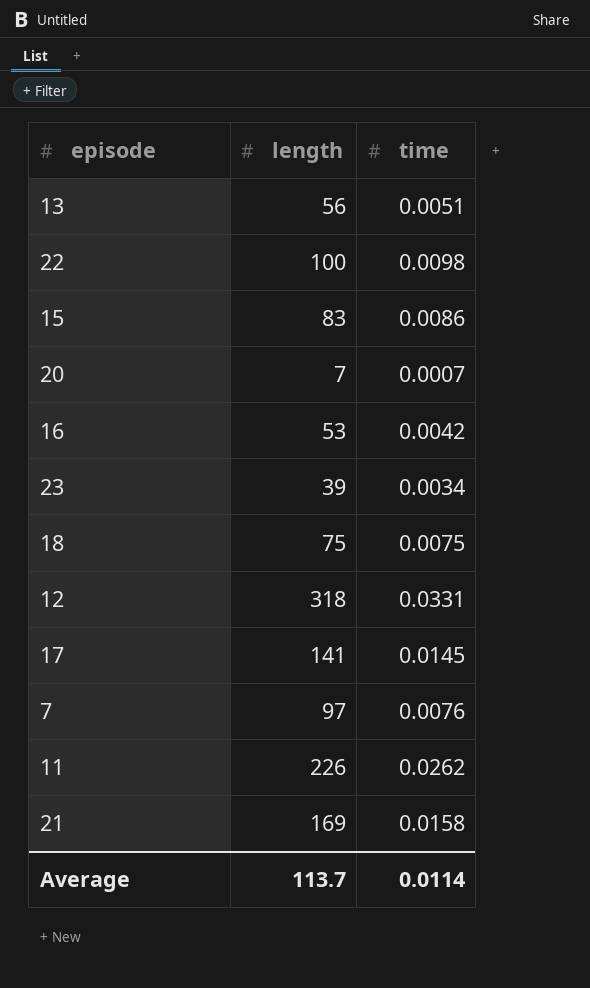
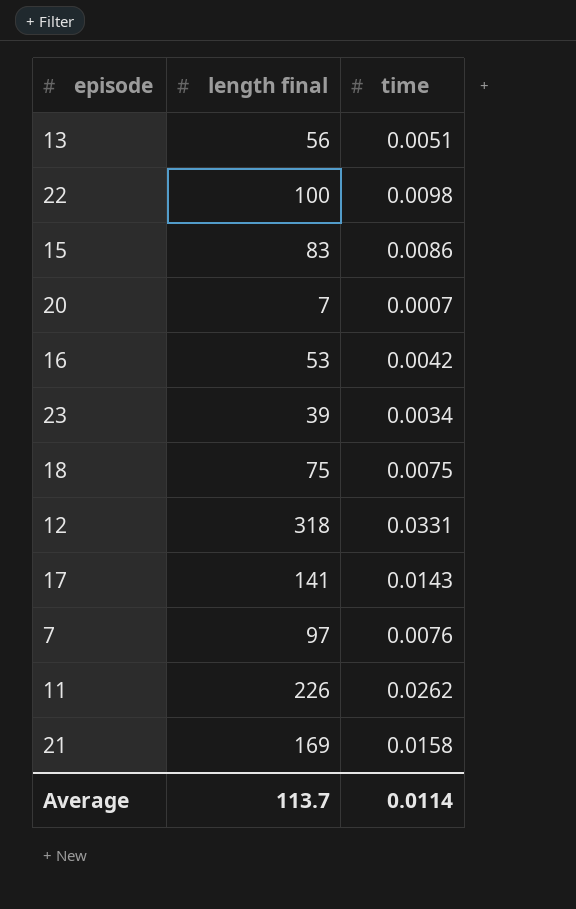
column name: length -> length final
17 | time: 0.0145 -> 0.0143

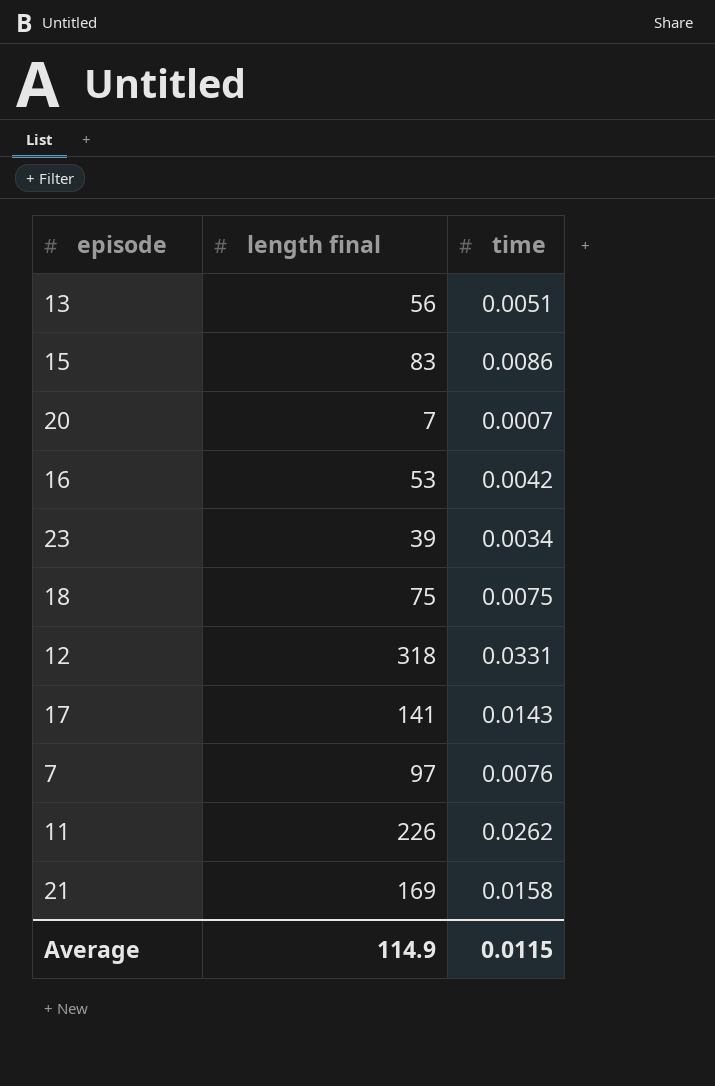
row 22: 100 | 0.0098 -> none
Average | length final: 113.7 -> 114.9
Average | time: 0.0114 -> 0.0115

